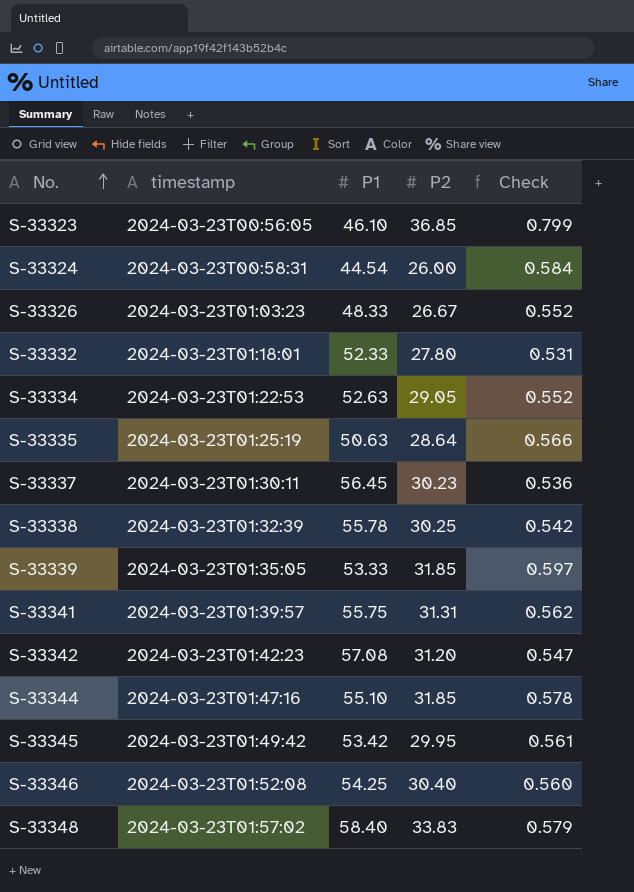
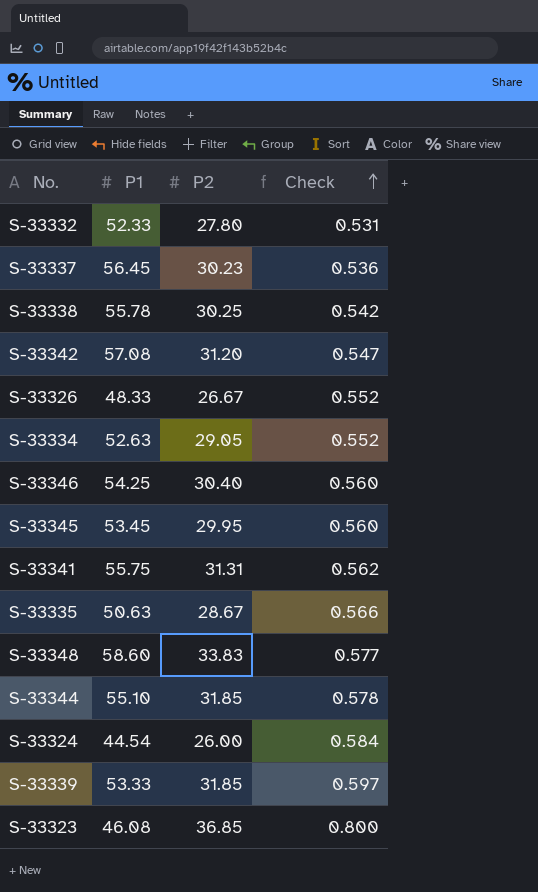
row order: No. ascending -> Check ascending
column timestamp | position: 2 -> none
S-33345 | P1: 53.42 -> 53.45
S-33345 | Check: 0.561 -> 0.560
S-33335 | P2: 28.64 -> 28.67
S-33348 | P1: 58.40 -> 58.60
S-33348 | Check: 0.579 -> 0.577
S-33323 | P1: 46.10 -> 46.08
S-33323 | Check: 0.799 -> 0.800

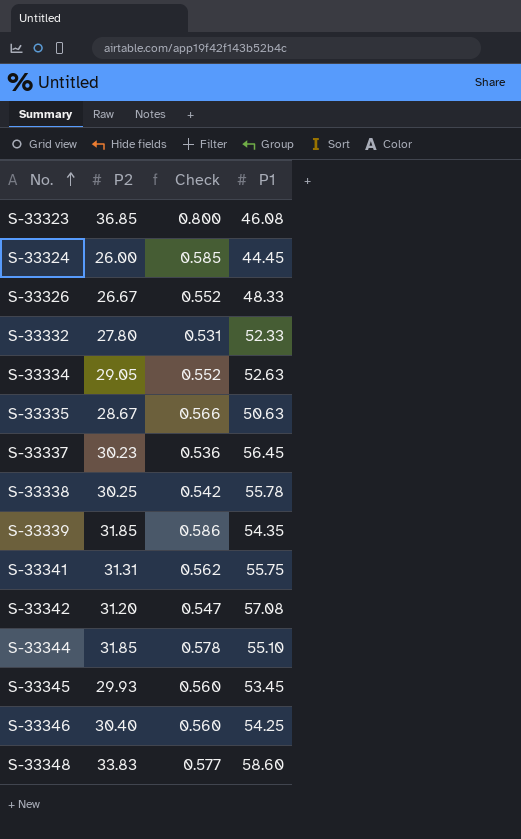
row order: Check ascending -> No. ascending
column P1 | position: 2 -> 4
S-33324 | Check: 0.584 -> 0.585
S-33324 | P1: 44.54 -> 44.45
S-33339 | Check: 0.597 -> 0.586
S-33339 | P1: 53.33 -> 54.35
S-33345 | P2: 29.95 -> 29.93

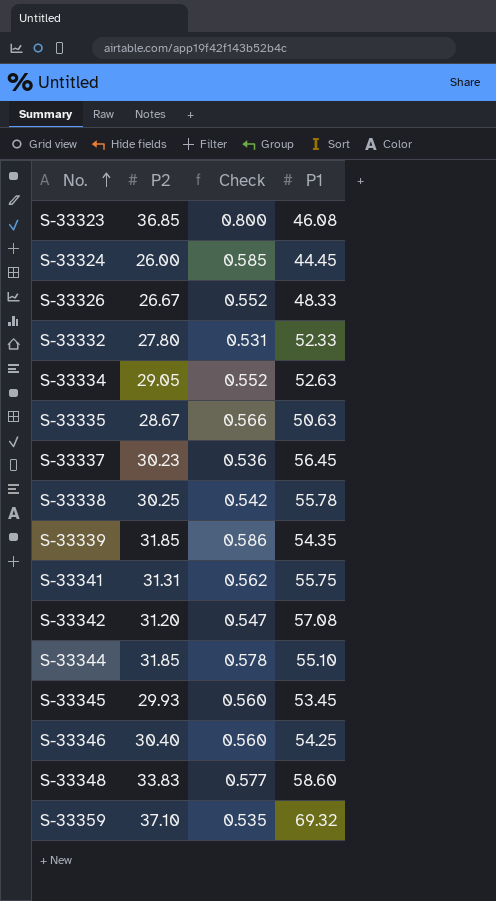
row S-33359: none -> 37.10 | 0.535 | 69.32

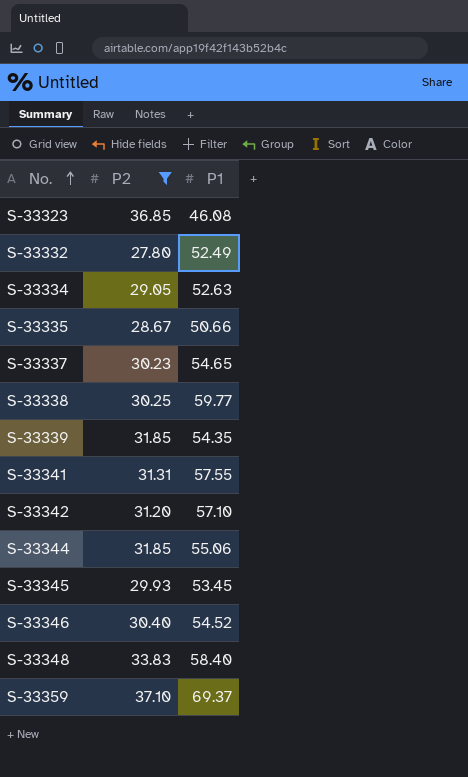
filter: none -> P2 >= 27.80
column Check | formula: [P2] / [P1] -> none
S-33332 | P1: 52.33 -> 52.49
S-33335 | P1: 50.63 -> 50.66
S-33337 | P1: 56.45 -> 54.65
S-33338 | P1: 55.78 -> 59.77
S-33341 | P1: 55.75 -> 57.55
S-33342 | P1: 57.08 -> 57.10
S-33344 | P1: 55.10 -> 55.06
S-33346 | P1: 54.25 -> 54.52
S-33348 | P1: 58.60 -> 58.40
S-33359 | P1: 69.32 -> 69.37

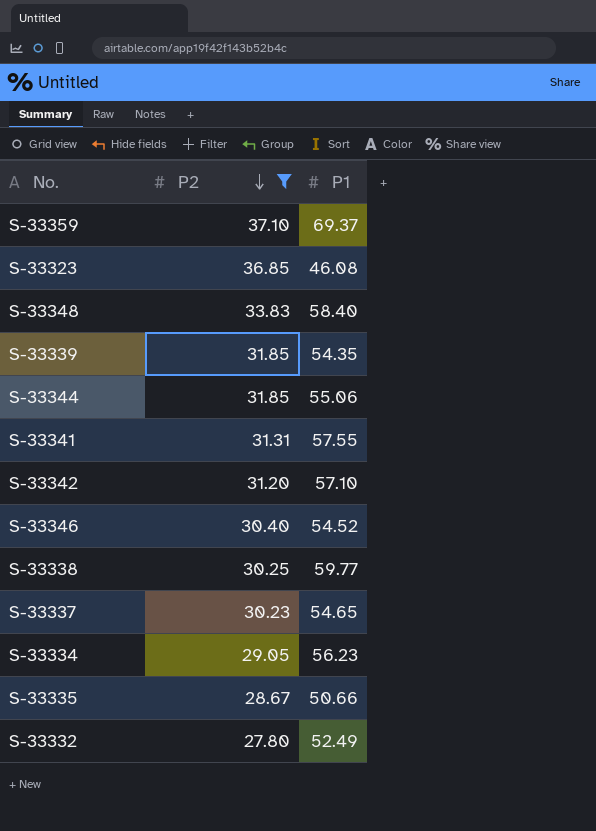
row order: No. ascending -> P2 descending
row S-33345: 29.93 | 53.45 -> none
S-33334 | P1: 52.63 -> 56.23

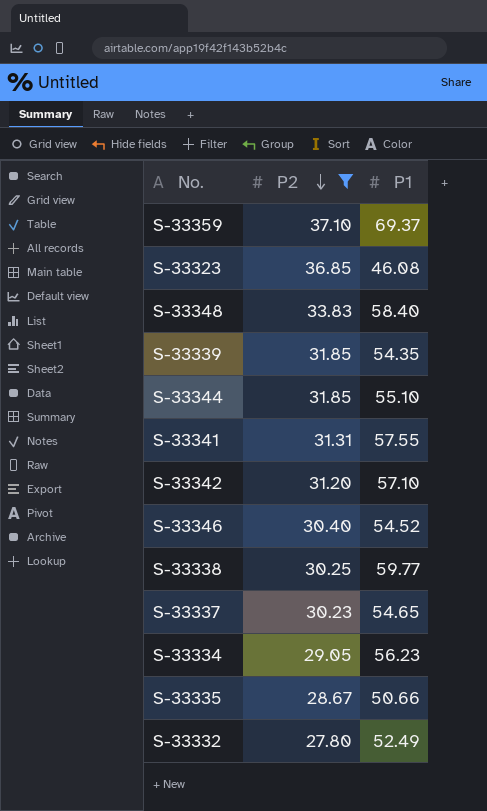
S-33344 | P1: 55.06 -> 55.10

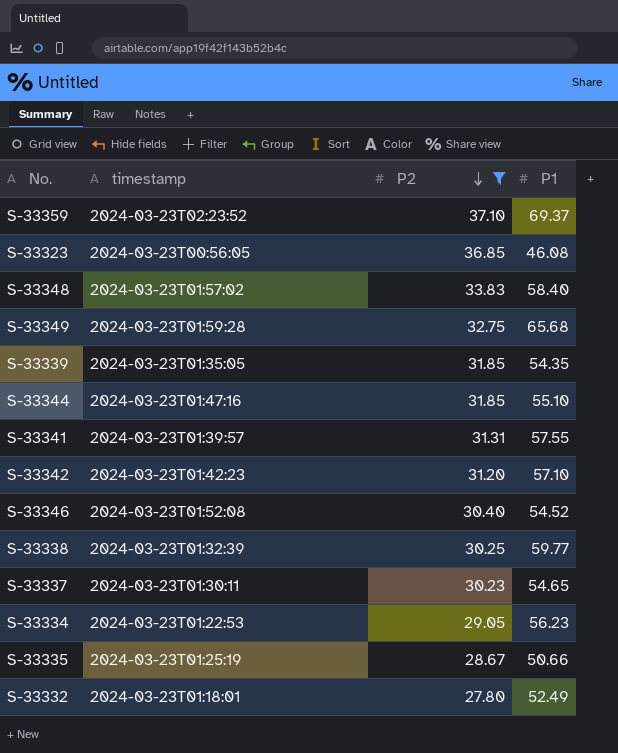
column timestamp | position: none -> 2
row S-33349: none -> 2024-03-23T01:59:28 | 32.75 | 65.68

